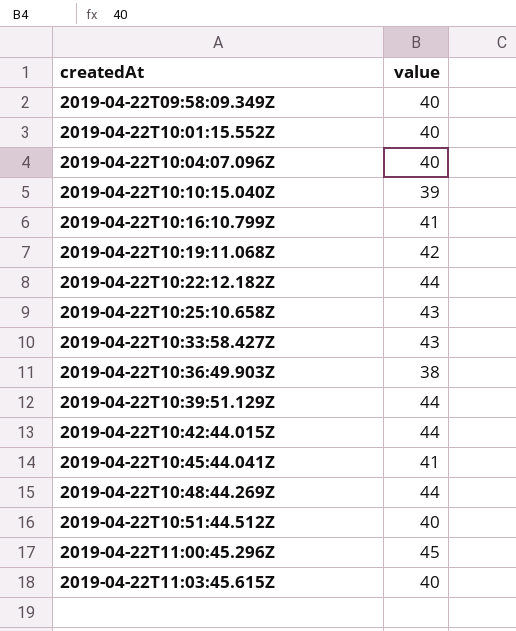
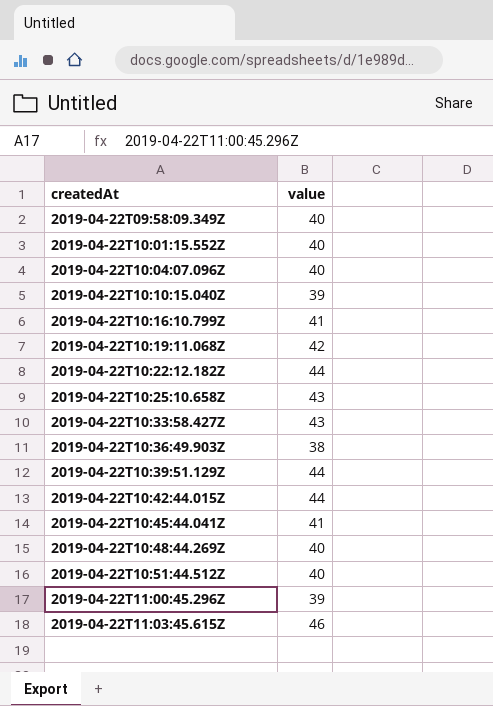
2019-04-22T10:48:44.269Z | value: 44 -> 40
2019-04-22T11:00:45.296Z | value: 45 -> 39
2019-04-22T11:03:45.615Z | value: 40 -> 46

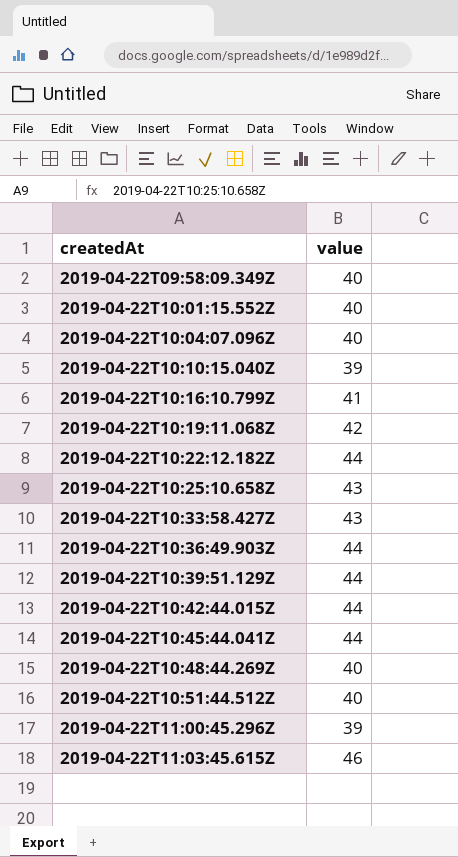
2019-04-22T10:36:49.903Z | value: 38 -> 44
2019-04-22T10:45:44.041Z | value: 41 -> 44

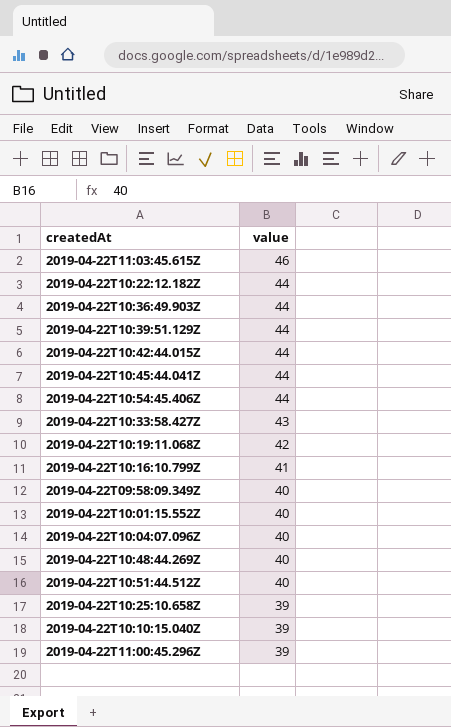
row order: createdAt ascending -> value descending
row 2019-04-22T10:54:45.406Z: none -> 44
2019-04-22T10:25:10.658Z | value: 43 -> 39

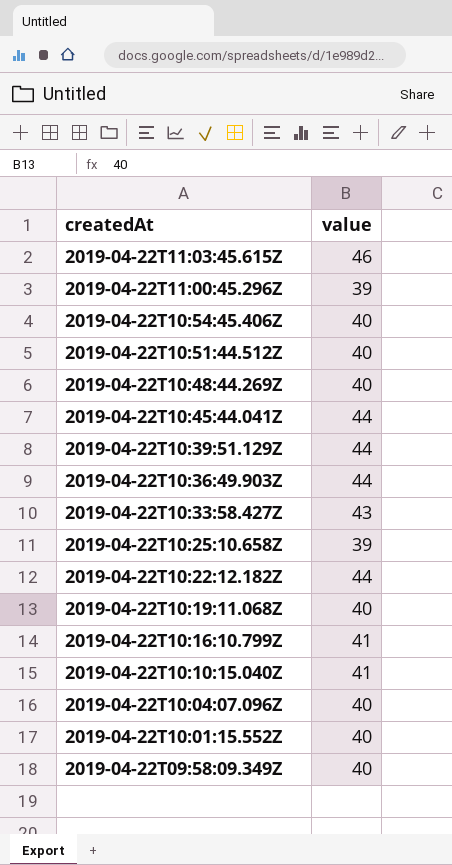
row order: value descending -> createdAt descending
row 2019-04-22T10:42:44.015Z: 44 -> none
2019-04-22T10:54:45.406Z | value: 44 -> 40
2019-04-22T10:19:11.068Z | value: 42 -> 40
2019-04-22T10:10:15.040Z | value: 39 -> 41

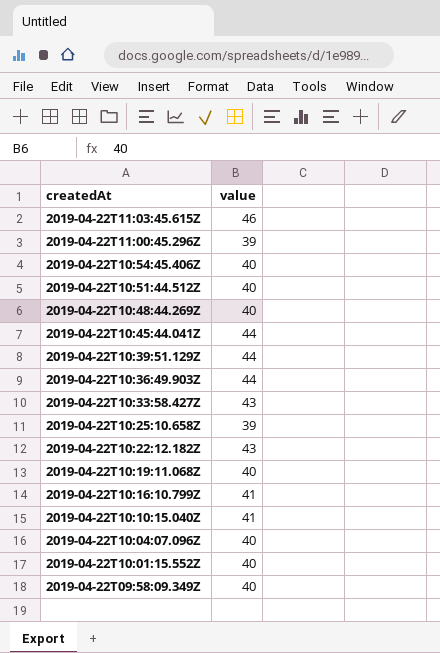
2019-04-22T10:22:12.182Z | value: 44 -> 43

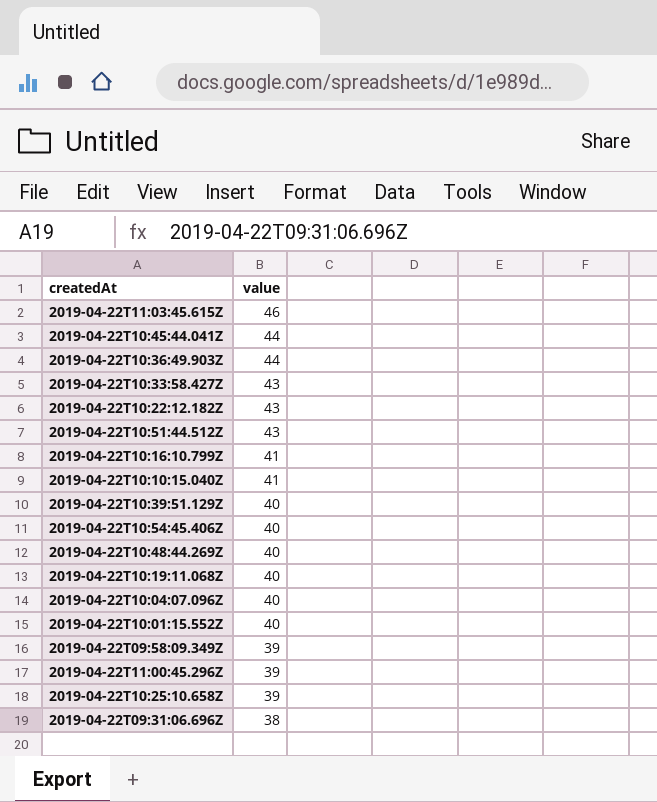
row order: createdAt descending -> value descending
2019-04-22T10:51:44.512Z | value: 40 -> 43
2019-04-22T10:39:51.129Z | value: 44 -> 40
2019-04-22T09:58:09.349Z | value: 40 -> 39
row 2019-04-22T09:31:06.696Z: none -> 38

